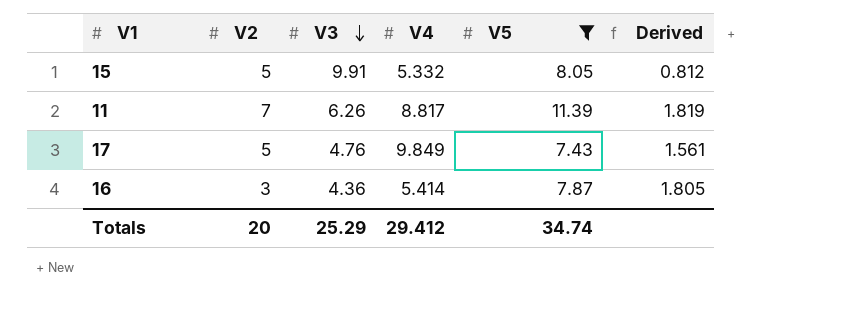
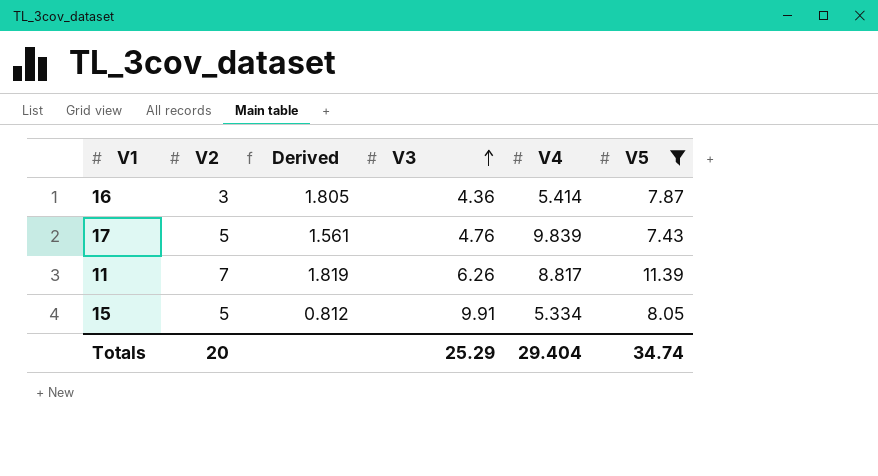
row order: V3 descending -> V3 ascending
column Derived | position: 6 -> 3
17 | V4: 9.849 -> 9.839
15 | V4: 5.332 -> 5.334
Totals | V4: 29.412 -> 29.404

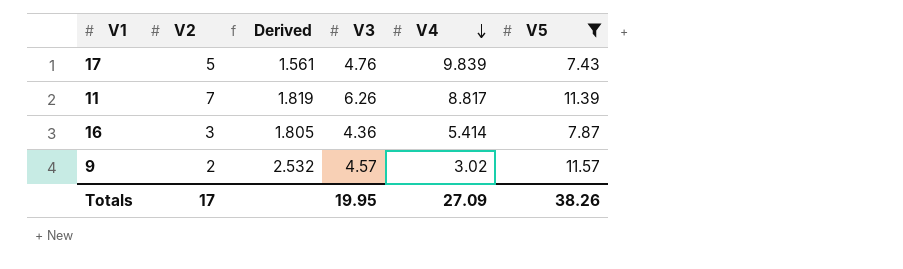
row order: V3 ascending -> V4 descending
row 15: 5 | 0.812 | 9.91 | 5.334 | 8.05 -> none
row 9: none -> 2 | 2.532 | 4.57 | 3.02 | 11.57
Totals | V2: 20 -> 17
Totals | V3: 25.29 -> 19.95
Totals | V4: 29.404 -> 27.09
Totals | V5: 34.74 -> 38.26

